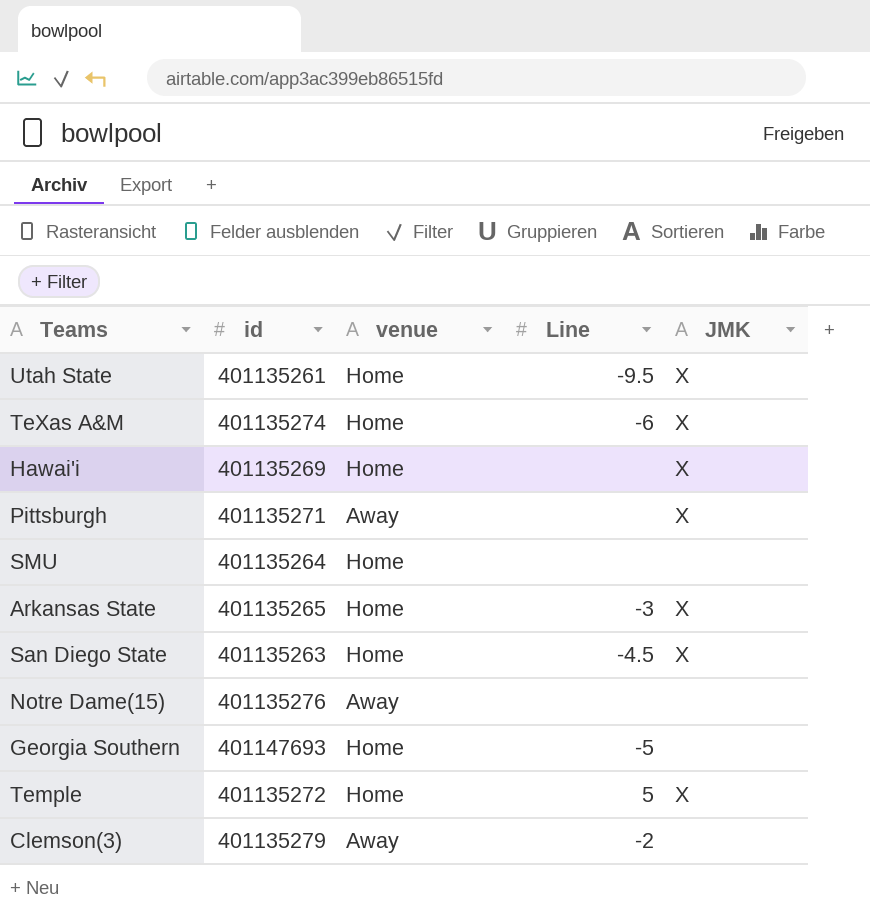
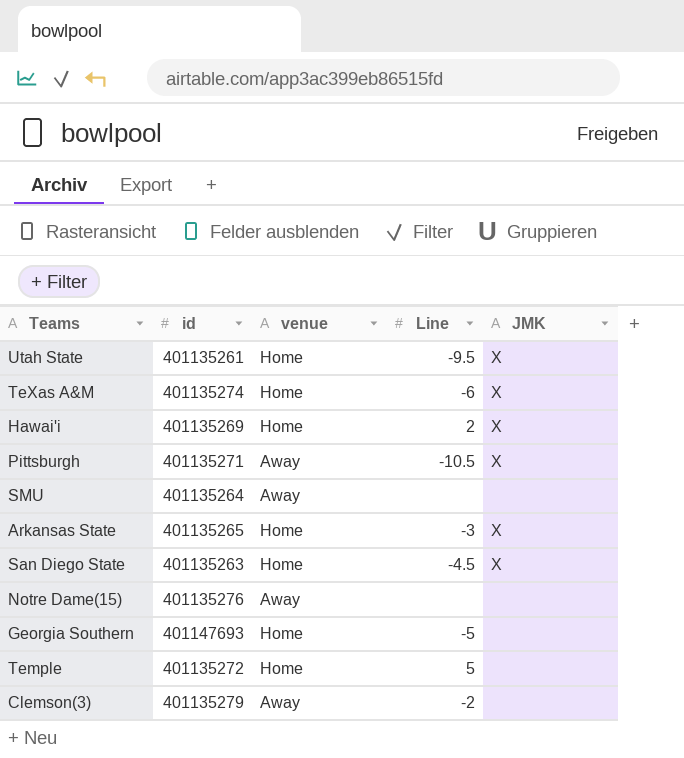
Hawai'i | Line: none -> 2
Pittsburgh | Line: none -> -10.5
SMU | venue: Home -> Away
Temple | JMK: X -> none

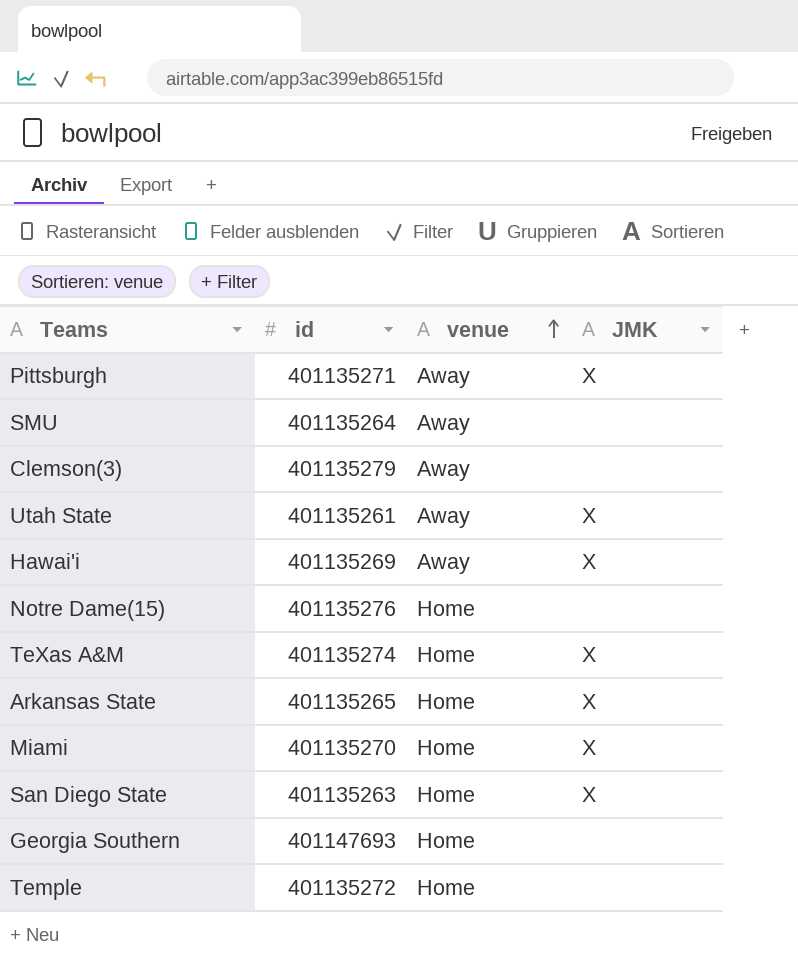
row order: none -> venue ascending
column Line | position: 4 -> none
Utah State | venue: Home -> Away
Hawai'i | venue: Home -> Away
Notre Dame(15) | venue: Away -> Home
row Miami: none -> 401135270 | Home | X

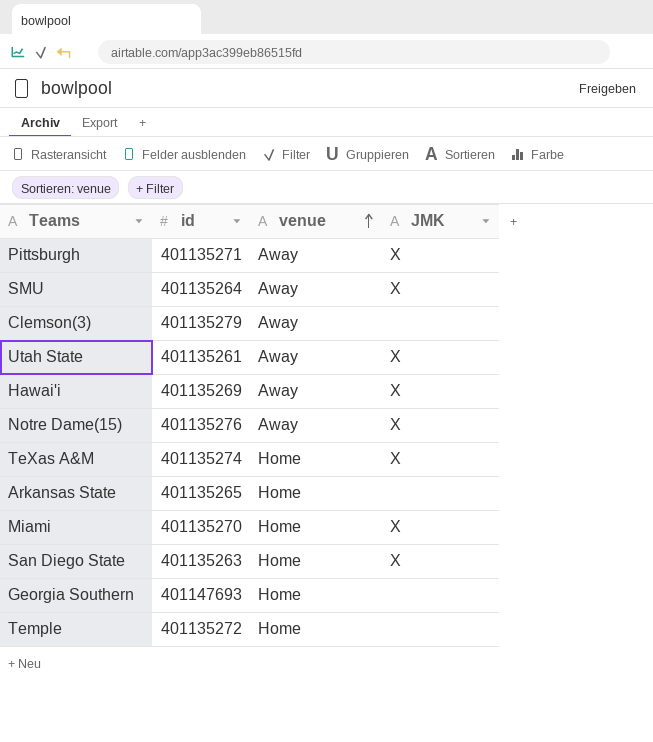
SMU | JMK: none -> X
Notre Dame(15) | venue: Home -> Away
Notre Dame(15) | JMK: none -> X
Arkansas State | JMK: X -> none

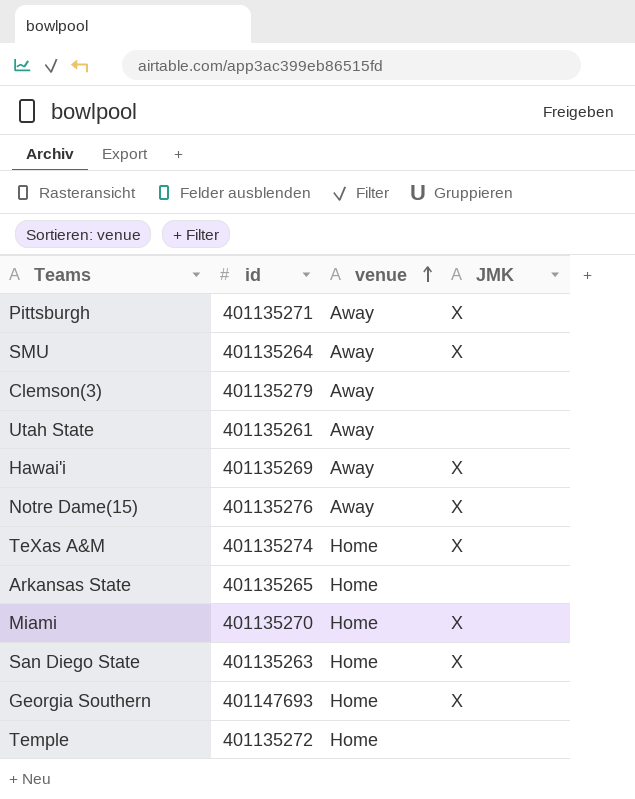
Utah State | JMK: X -> none
Georgia Southern | JMK: none -> X

